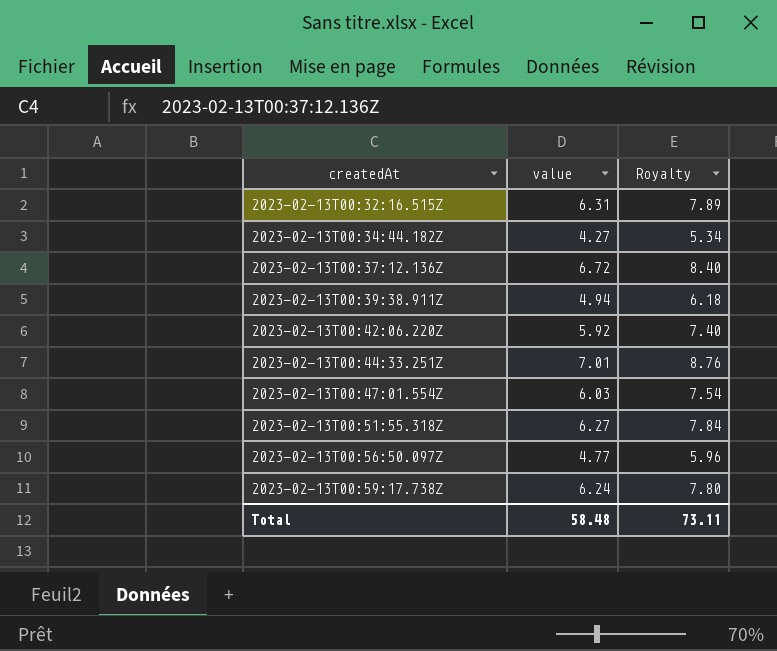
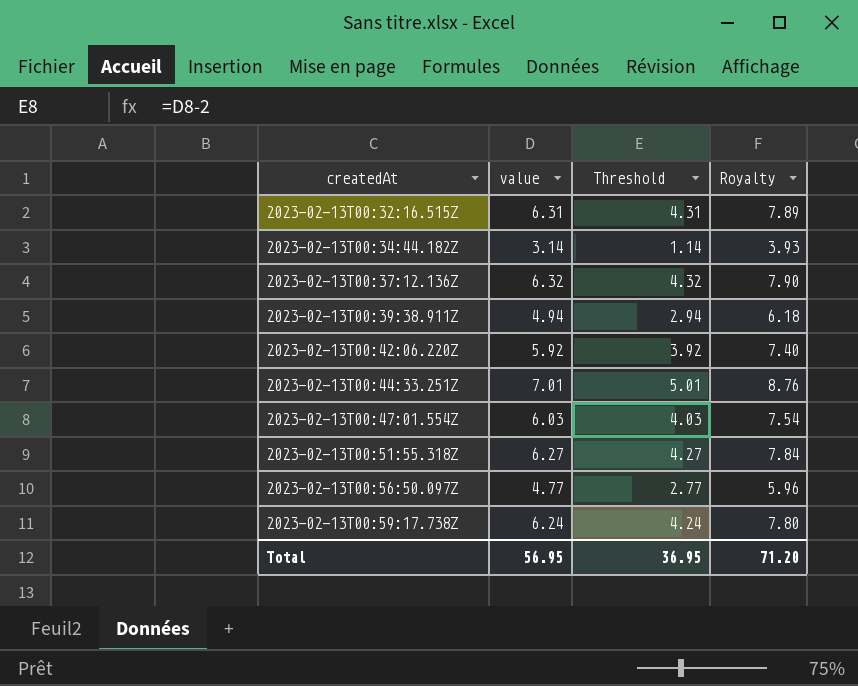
column Threshold | formula: none -> [value] - 2
2023-02-13T00:34:44.182Z | value: 4.27 -> 3.14
2023-02-13T00:34:44.182Z | Royalty: 5.34 -> 3.93
2023-02-13T00:37:12.136Z | value: 6.72 -> 6.32
2023-02-13T00:37:12.136Z | Royalty: 8.40 -> 7.90
Total | value: 58.48 -> 56.95
Total | Royalty: 73.11 -> 71.20

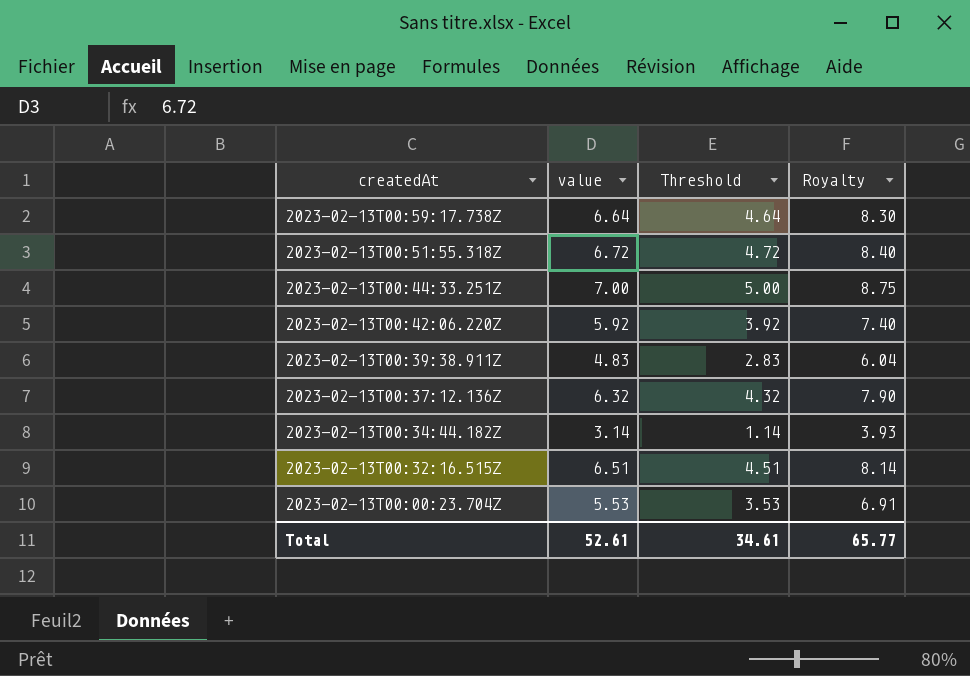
row order: createdAt ascending -> createdAt descending
row 2023-02-13T00:47:01.554Z: 6.03 | 4.03 | 7.54 -> none
row 2023-02-13T00:56:50.097Z: 4.77 | 2.77 | 5.96 -> none
2023-02-13T00:59:17.738Z | value: 6.24 -> 6.64
2023-02-13T00:59:17.738Z | Threshold: 4.24 -> 4.64
2023-02-13T00:59:17.738Z | Royalty: 7.80 -> 8.30
2023-02-13T00:51:55.318Z | value: 6.27 -> 6.72
2023-02-13T00:51:55.318Z | Threshold: 4.27 -> 4.72
2023-02-13T00:51:55.318Z | Royalty: 7.84 -> 8.40
2023-02-13T00:44:33.251Z | value: 7.01 -> 7.00
2023-02-13T00:44:33.251Z | Threshold: 5.01 -> 5.00
2023-02-13T00:44:33.251Z | Royalty: 8.76 -> 8.75
2023-02-13T00:39:38.911Z | value: 4.94 -> 4.83
2023-02-13T00:39:38.911Z | Threshold: 2.94 -> 2.83
2023-02-13T00:39:38.911Z | Royalty: 6.18 -> 6.04
2023-02-13T00:32:16.515Z | value: 6.31 -> 6.51
2023-02-13T00:32:16.515Z | Threshold: 4.31 -> 4.51
2023-02-13T00:32:16.515Z | Royalty: 7.89 -> 8.14
row 2023-02-13T00:00:23.704Z: none -> 5.53 | 3.53 | 6.91
Total | value: 56.95 -> 52.61
Total | Threshold: 36.95 -> 34.61
Total | Royalty: 71.20 -> 65.77

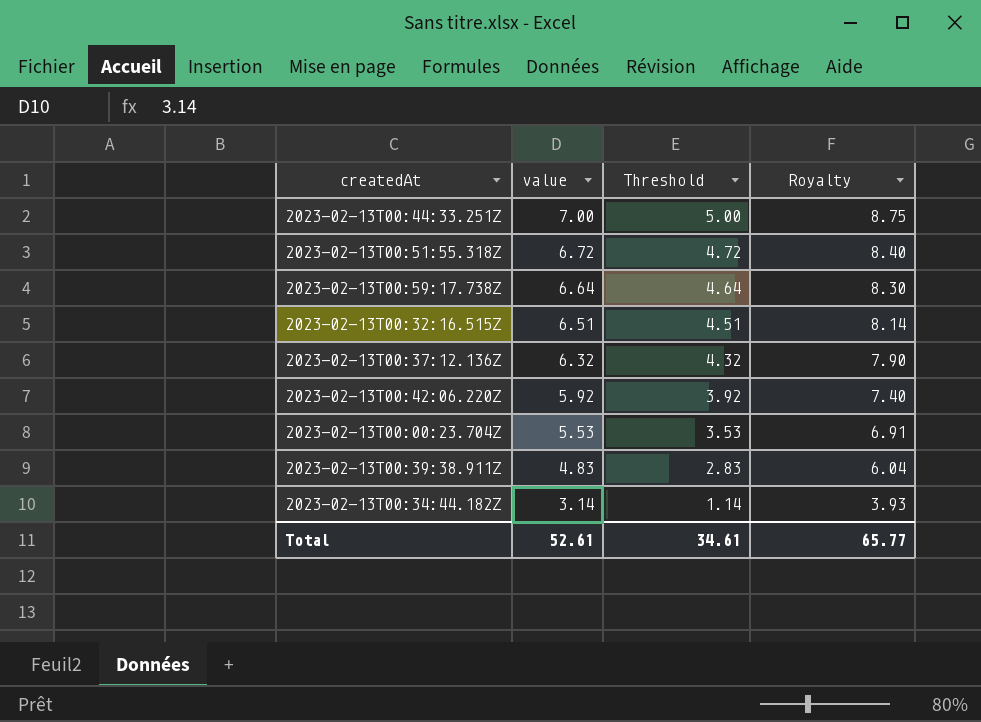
row order: createdAt descending -> value descending

